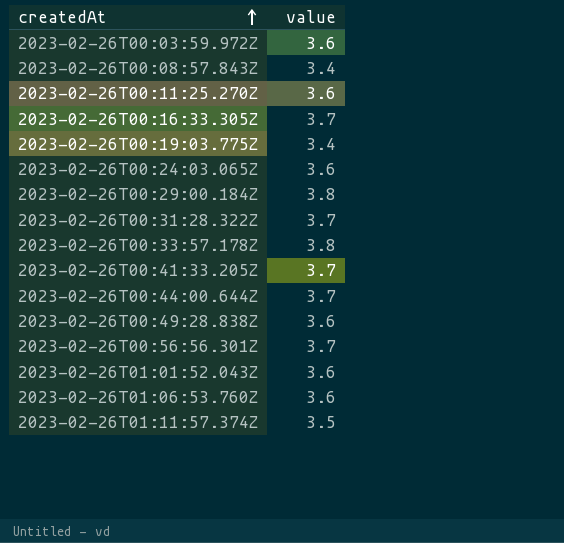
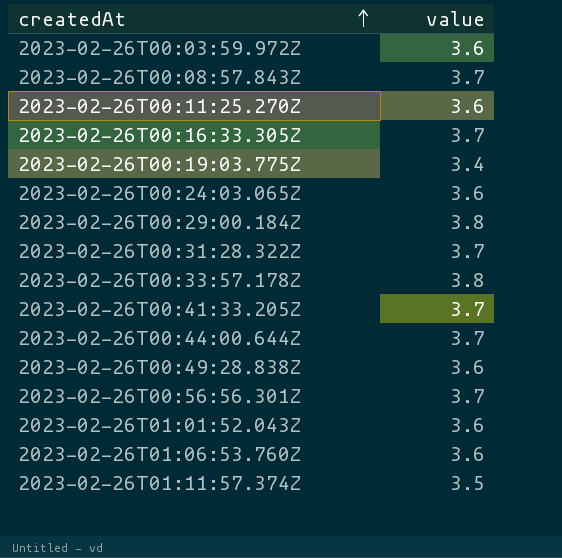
2023-02-26T00:08:57.843Z | value: 3.4 -> 3.7

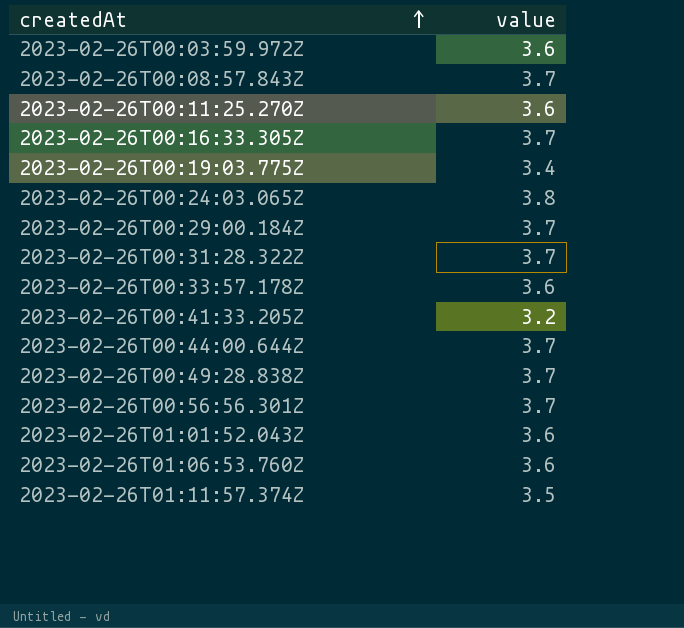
2023-02-26T00:24:03.065Z | value: 3.6 -> 3.8
2023-02-26T00:29:00.184Z | value: 3.8 -> 3.7
2023-02-26T00:33:57.178Z | value: 3.8 -> 3.6
2023-02-26T00:41:33.205Z | value: 3.7 -> 3.2
2023-02-26T00:49:28.838Z | value: 3.6 -> 3.7

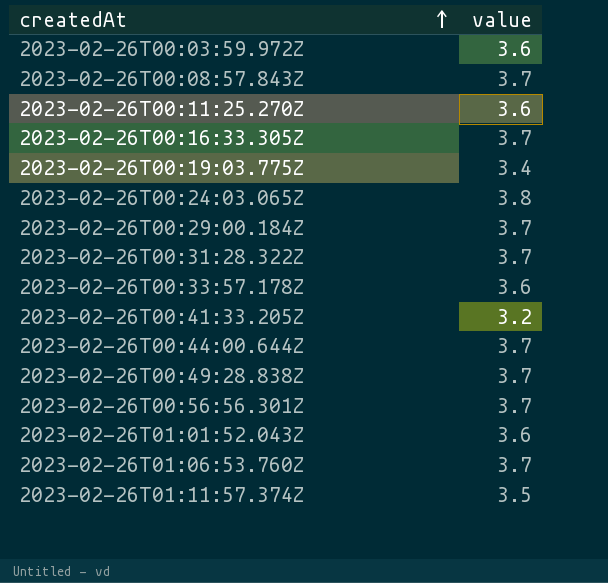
2023-02-26T01:06:53.760Z | value: 3.6 -> 3.7

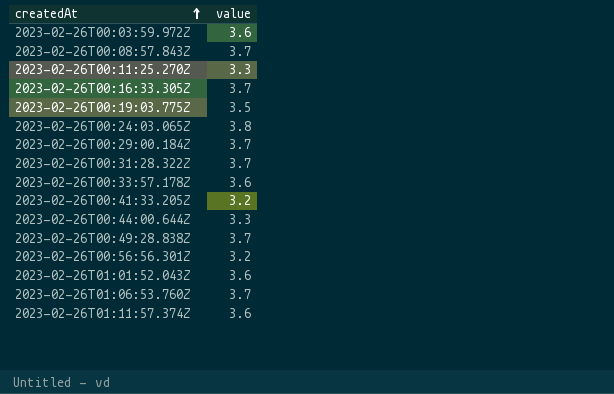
2023-02-26T00:11:25.270Z | value: 3.6 -> 3.3
2023-02-26T00:19:03.775Z | value: 3.4 -> 3.5
2023-02-26T00:44:00.644Z | value: 3.7 -> 3.3
2023-02-26T00:56:56.301Z | value: 3.7 -> 3.2
2023-02-26T01:11:57.374Z | value: 3.5 -> 3.6

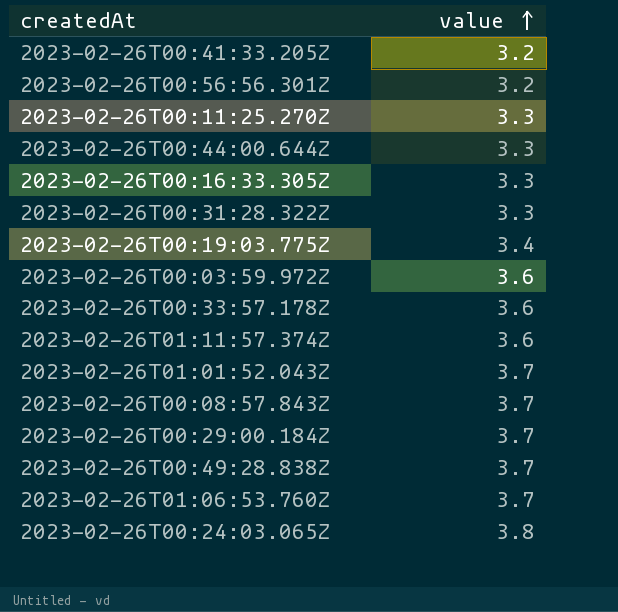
row order: createdAt ascending -> value ascending
2023-02-26T00:16:33.305Z | value: 3.7 -> 3.3
2023-02-26T00:31:28.322Z | value: 3.7 -> 3.3
2023-02-26T00:19:03.775Z | value: 3.5 -> 3.4
2023-02-26T01:01:52.043Z | value: 3.6 -> 3.7

